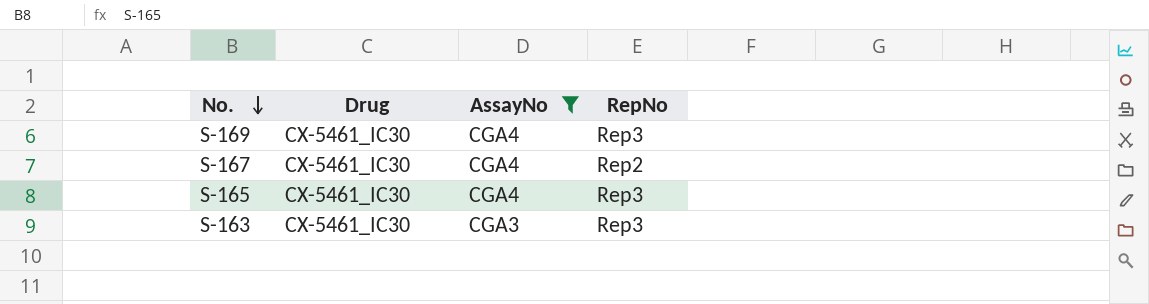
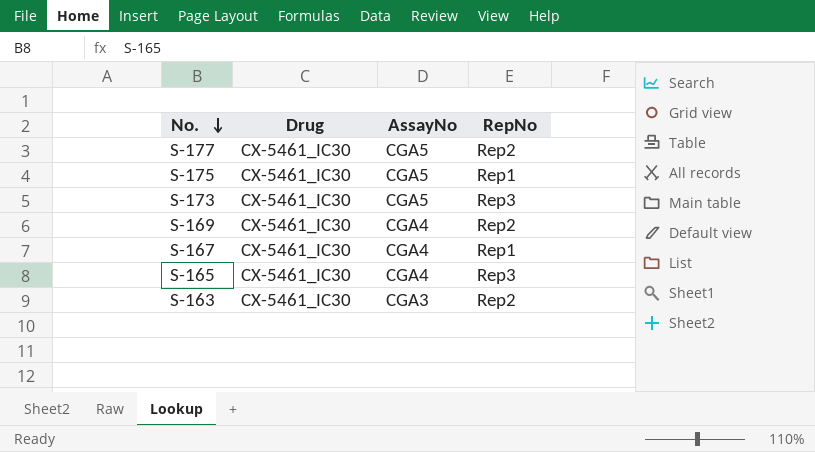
filter: AssayNo != CGA5 -> none
S-169 | RepNo: Rep3 -> Rep2
S-167 | RepNo: Rep2 -> Rep1
S-163 | RepNo: Rep3 -> Rep2

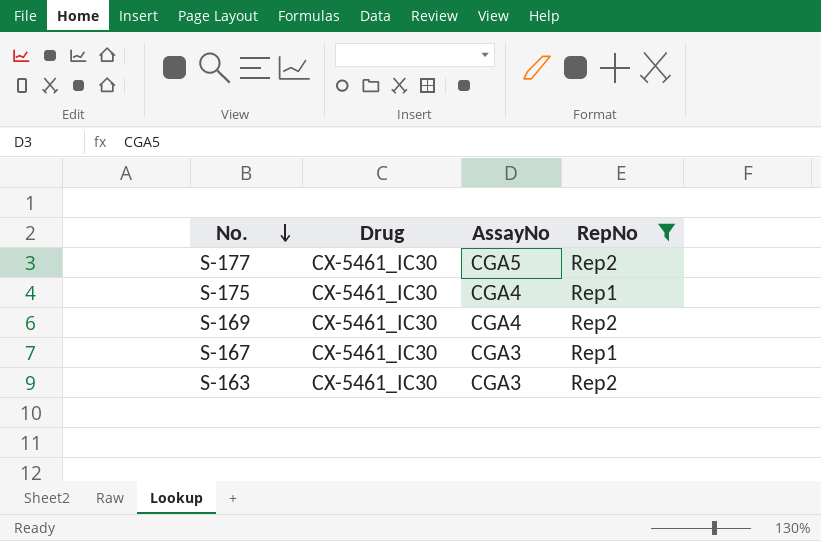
filter: none -> RepNo != Rep3
S-175 | AssayNo: CGA5 -> CGA4
S-167 | AssayNo: CGA4 -> CGA3

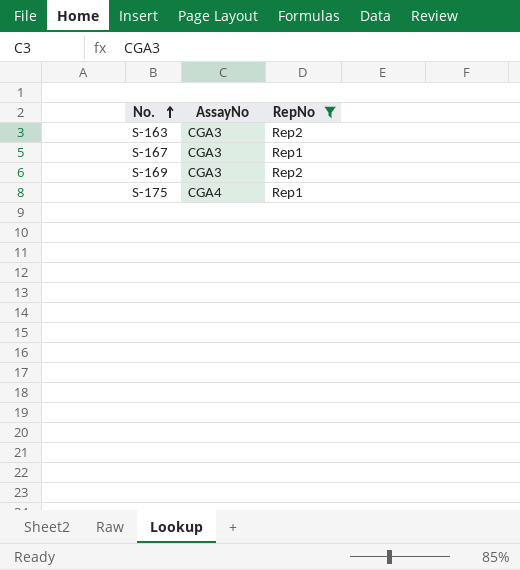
row order: No. descending -> No. ascending
column Drug | position: 2 -> none
row S-177: CX-5461_IC30 | CGA5 | Rep2 -> none
S-169 | AssayNo: CGA4 -> CGA3

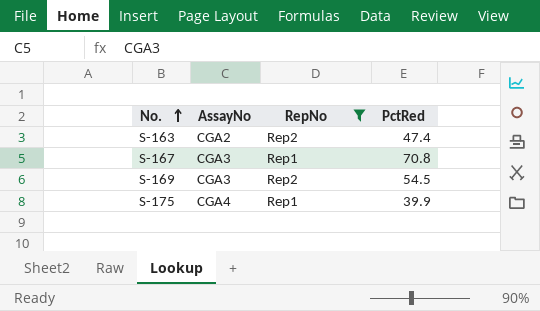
column PctRed | position: none -> 4
S-163 | AssayNo: CGA3 -> CGA2

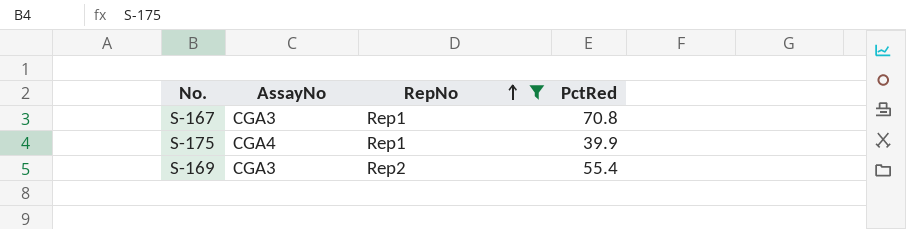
row order: No. ascending -> RepNo ascending
row S-163: CGA2 | Rep2 | 47.4 -> none
S-169 | PctRed: 54.5 -> 55.4

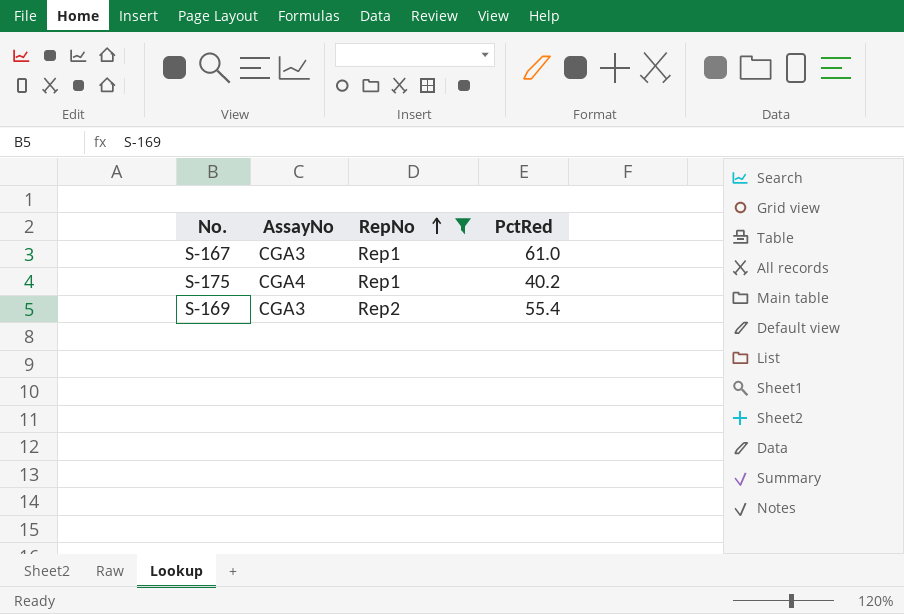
S-167 | PctRed: 70.8 -> 61.0
S-175 | PctRed: 39.9 -> 40.2

